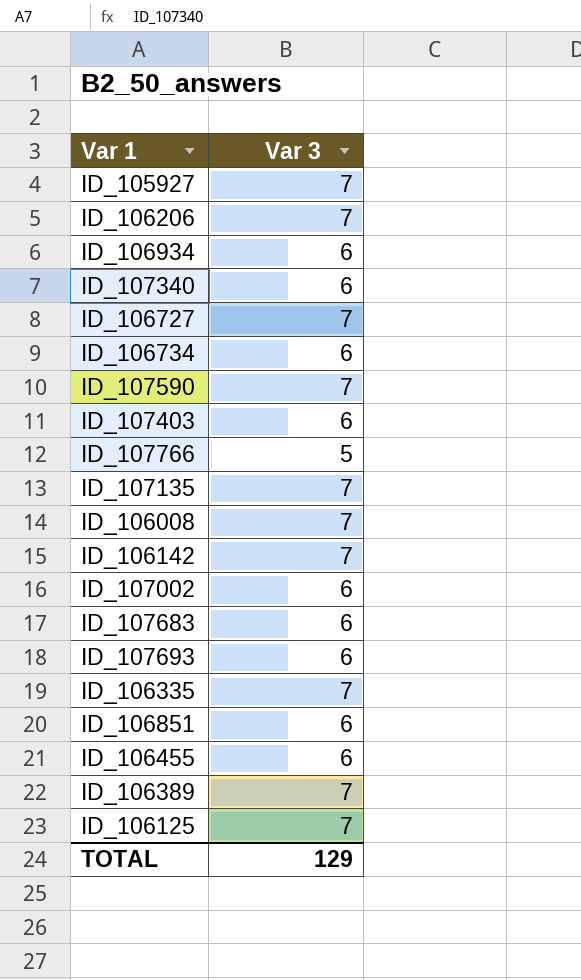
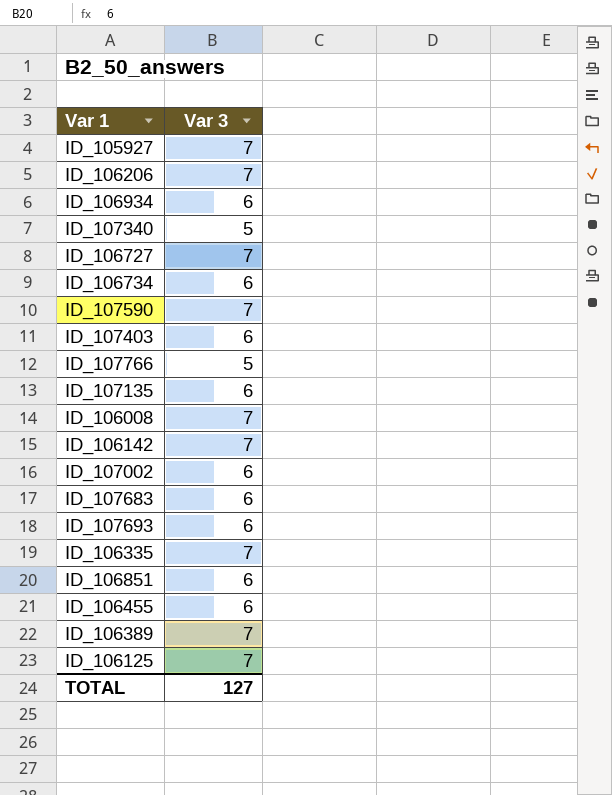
ID_107340 | Var 3: 6 -> 5
ID_107135 | Var 3: 7 -> 6
TOTAL | Var 3: 129 -> 127

